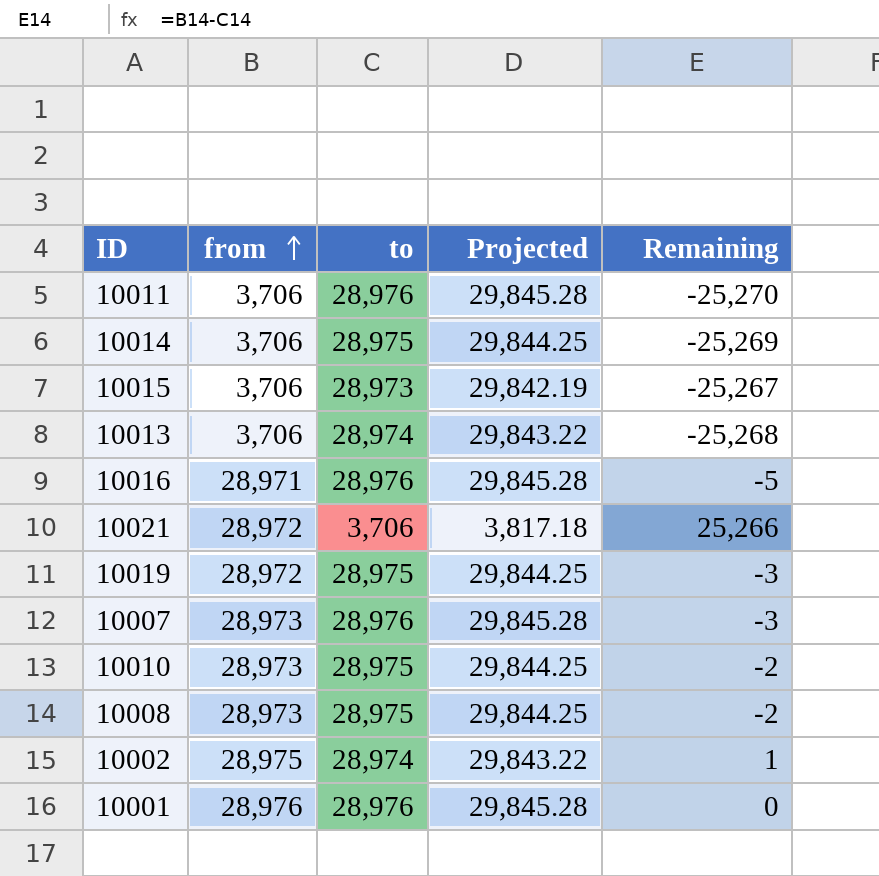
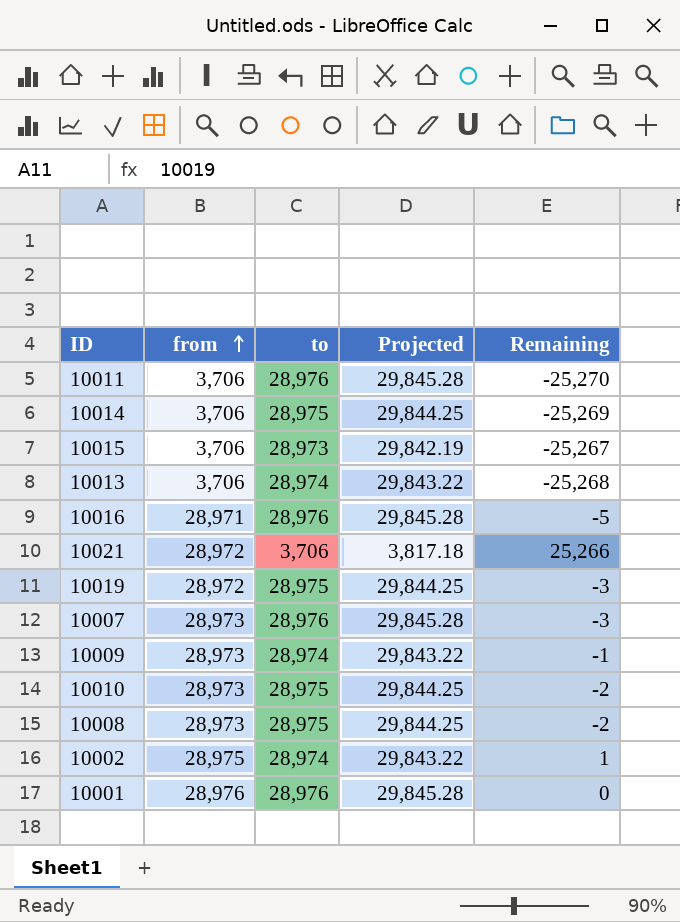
row 10009: none -> 28,973 | 28,974 | 29,843.22 | -1

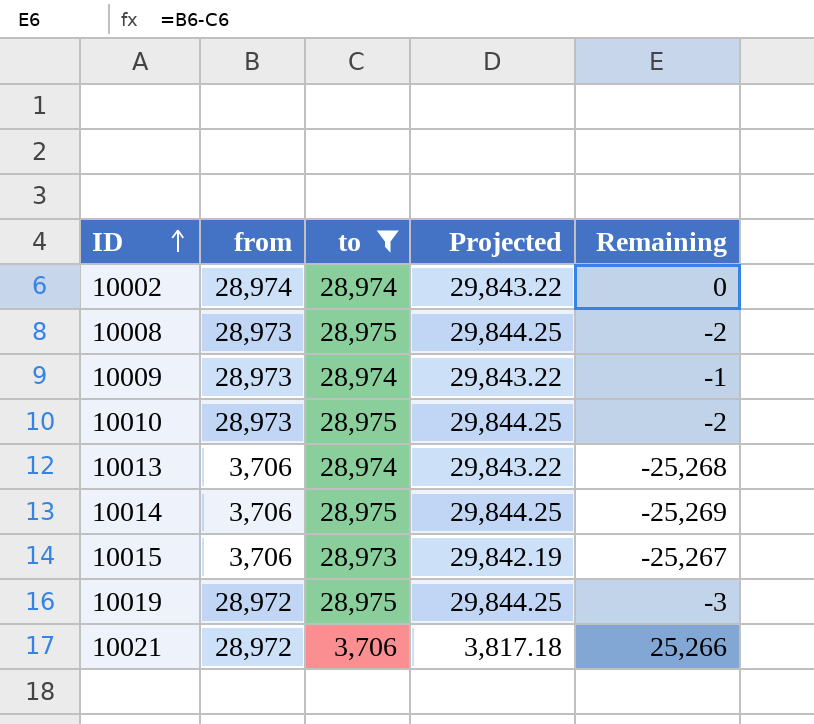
filter: none -> to != 28,976
row order: from ascending -> ID ascending
10002 | from: 28,975 -> 28,974
10002 | Remaining: 1 -> 0

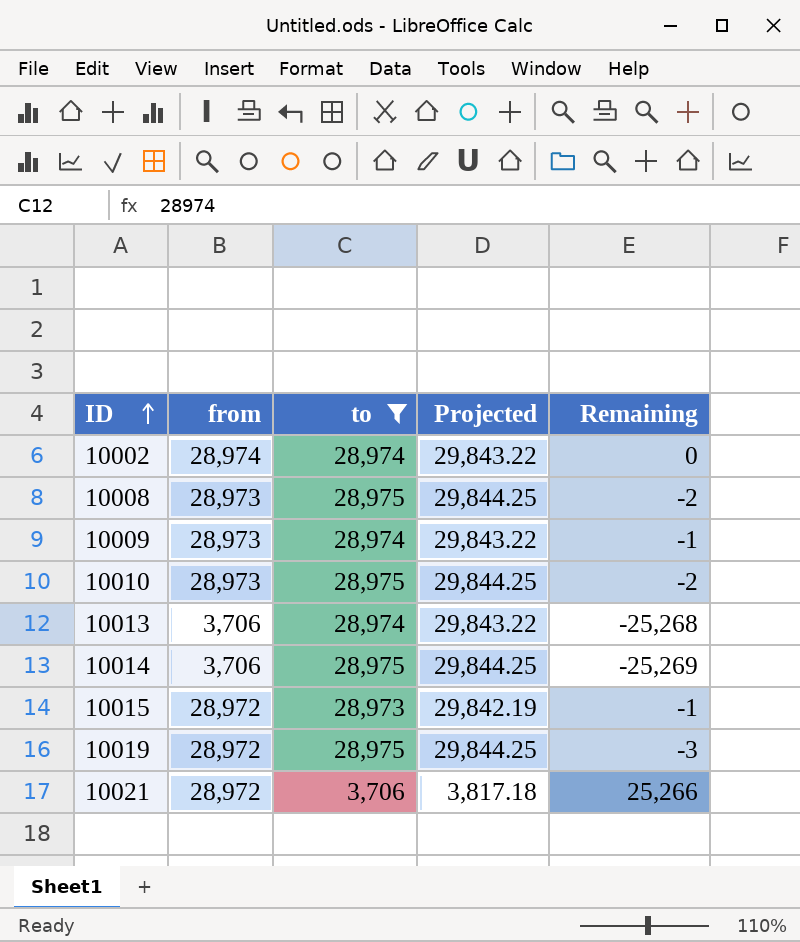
10015 | from: 3,706 -> 28,972
10015 | Remaining: -25,267 -> -1

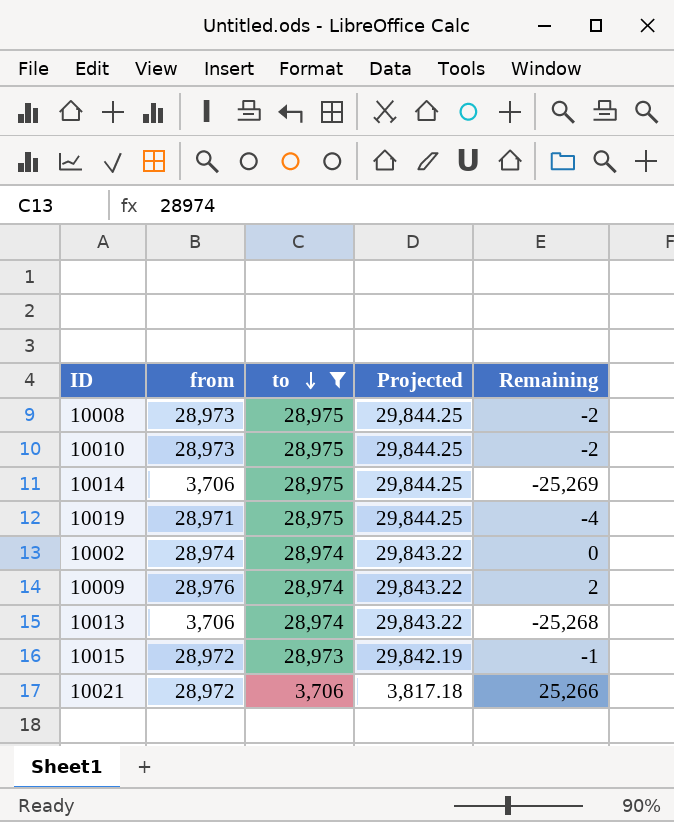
row order: ID ascending -> to descending
10019 | from: 28,972 -> 28,971
10019 | Remaining: -3 -> -4
10009 | from: 28,973 -> 28,976
10009 | Remaining: -1 -> 2

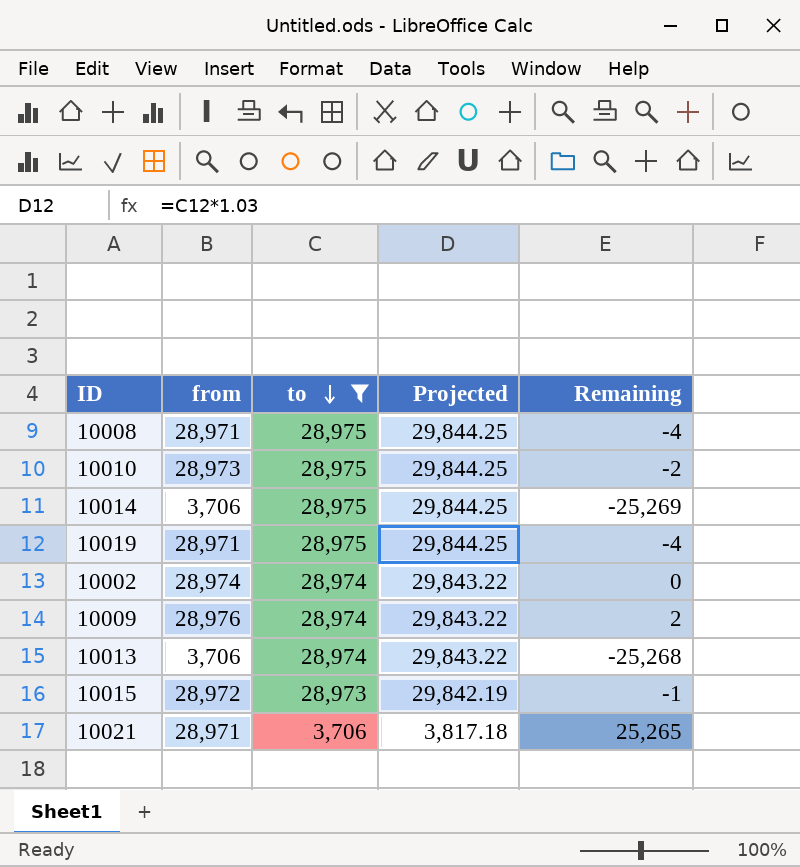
10008 | from: 28,973 -> 28,971
10008 | Remaining: -2 -> -4
10021 | from: 28,972 -> 28,971
10021 | Remaining: 25,266 -> 25,265

